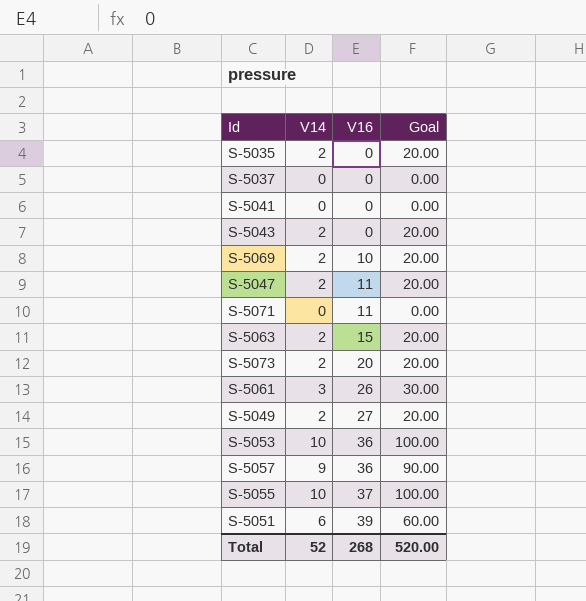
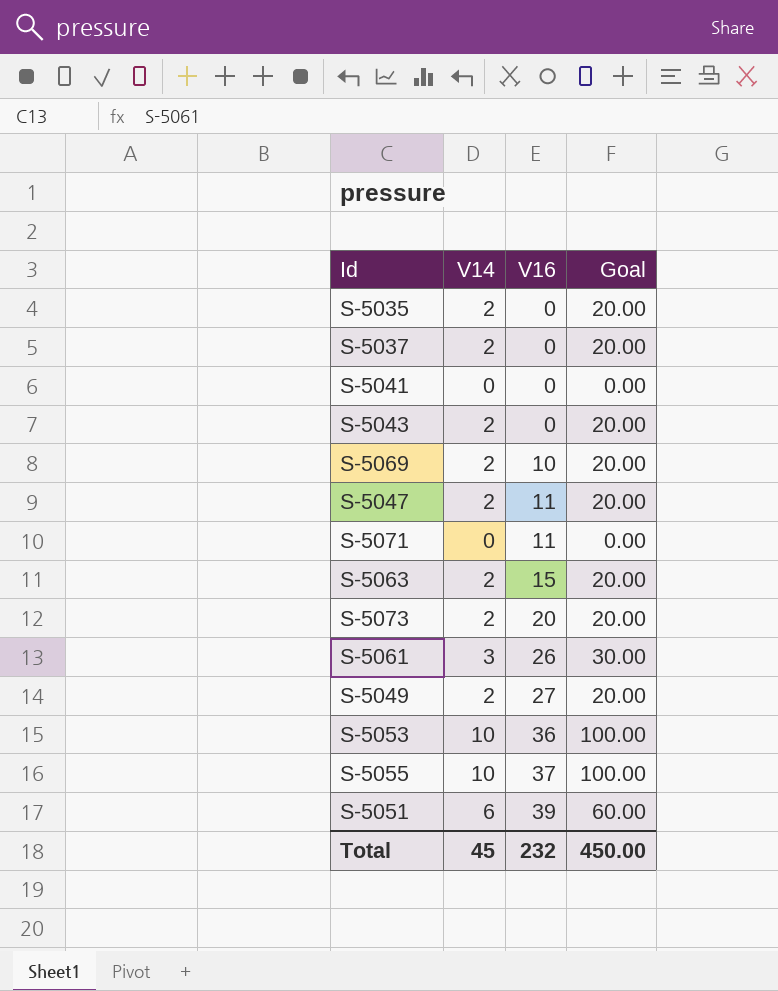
row S-5057: 9 | 36 | 90.00 -> none
S-5037 | V14: 0 -> 2
S-5037 | Goal: 0.00 -> 20.00
Total | V14: 52 -> 45
Total | V16: 268 -> 232
Total | Goal: 520.00 -> 450.00

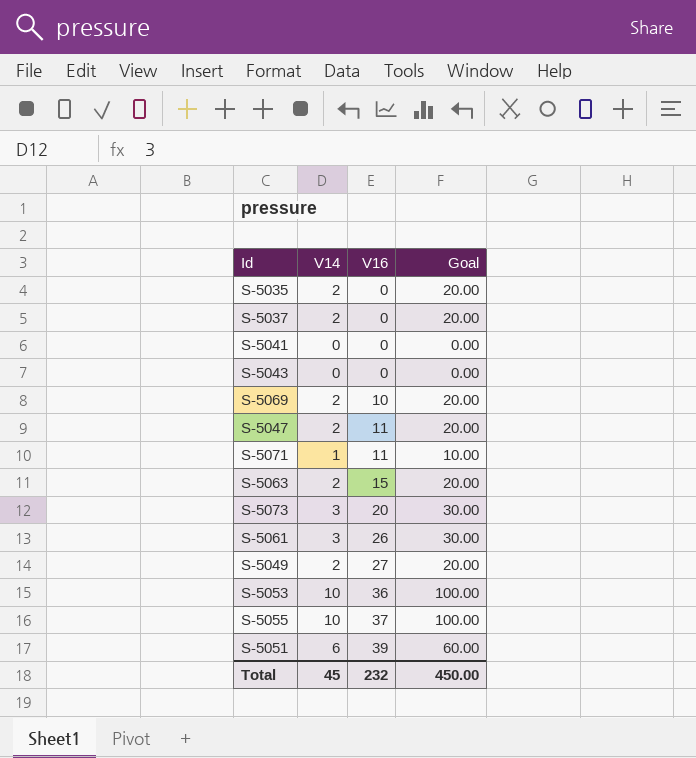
S-5043 | V14: 2 -> 0
S-5043 | Goal: 20.00 -> 0.00
S-5071 | V14: 0 -> 1
S-5071 | Goal: 0.00 -> 10.00
S-5073 | V14: 2 -> 3
S-5073 | Goal: 20.00 -> 30.00

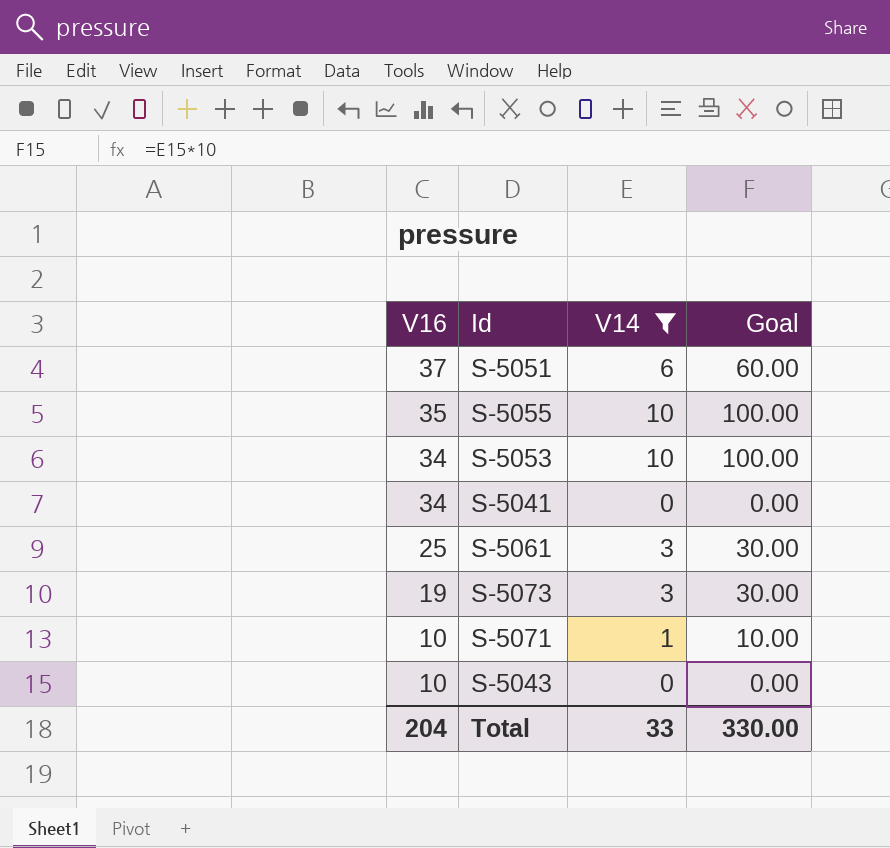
filter: none -> V14 != 2
row order: V16 ascending -> V16 descending
column V16 | position: 3 -> 1
S-5051 | V16: 39 -> 37
S-5055 | V16: 37 -> 35
S-5053 | V16: 36 -> 34
S-5041 | V16: 0 -> 34
S-5061 | V16: 26 -> 25
S-5073 | V16: 20 -> 19
S-5071 | V16: 11 -> 10
S-5043 | V16: 0 -> 10
Total | V16: 232 -> 204
Total | V14: 45 -> 33
Total | Goal: 450.00 -> 330.00

